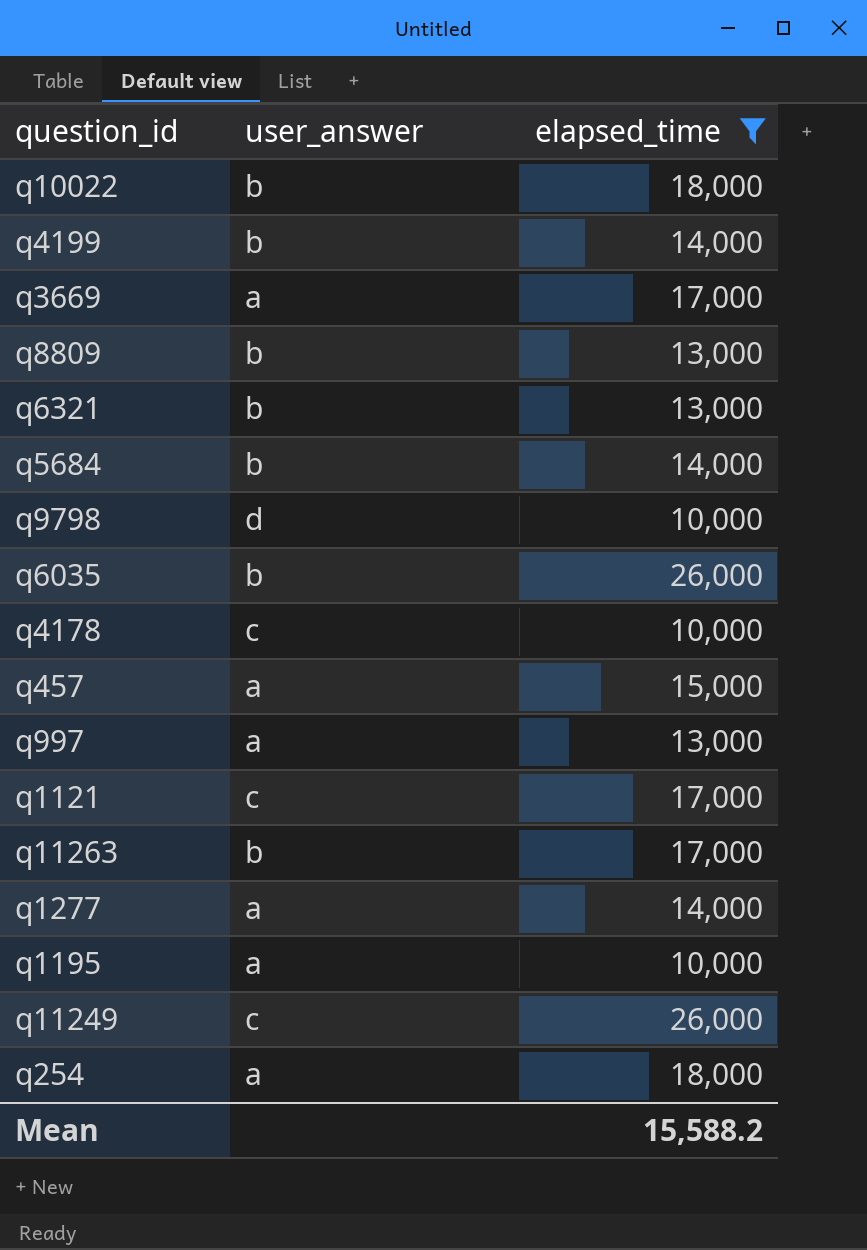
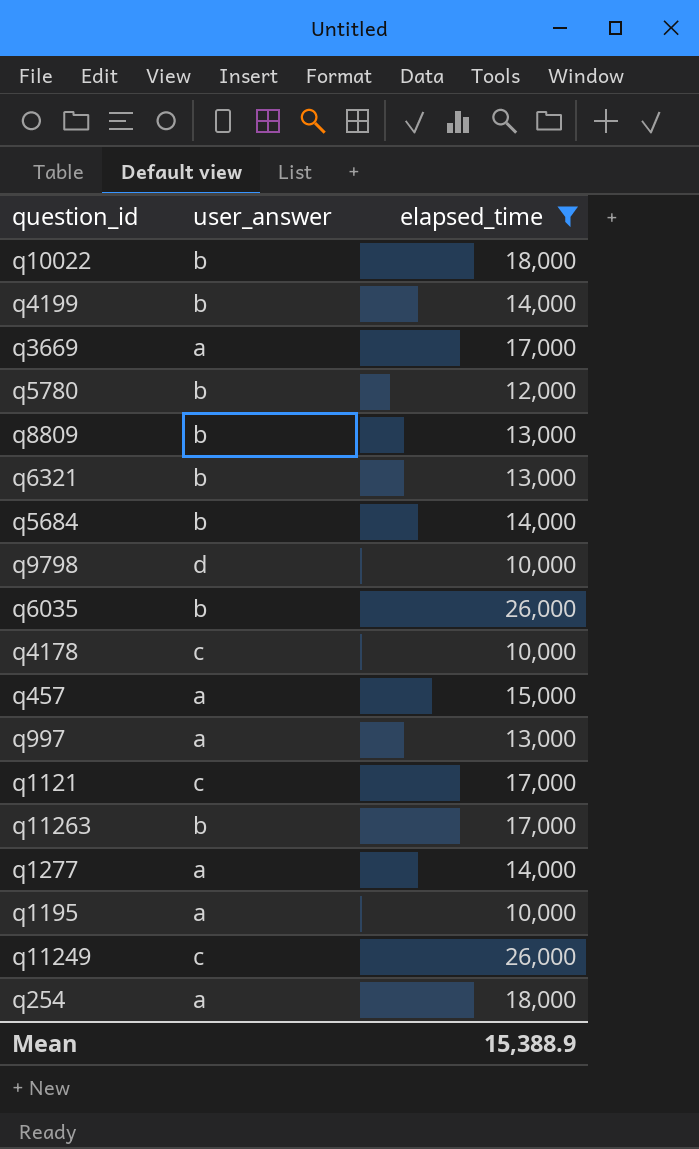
row q5780: none -> b | 12,000
Mean | elapsed_time: 15,588.2 -> 15,388.9

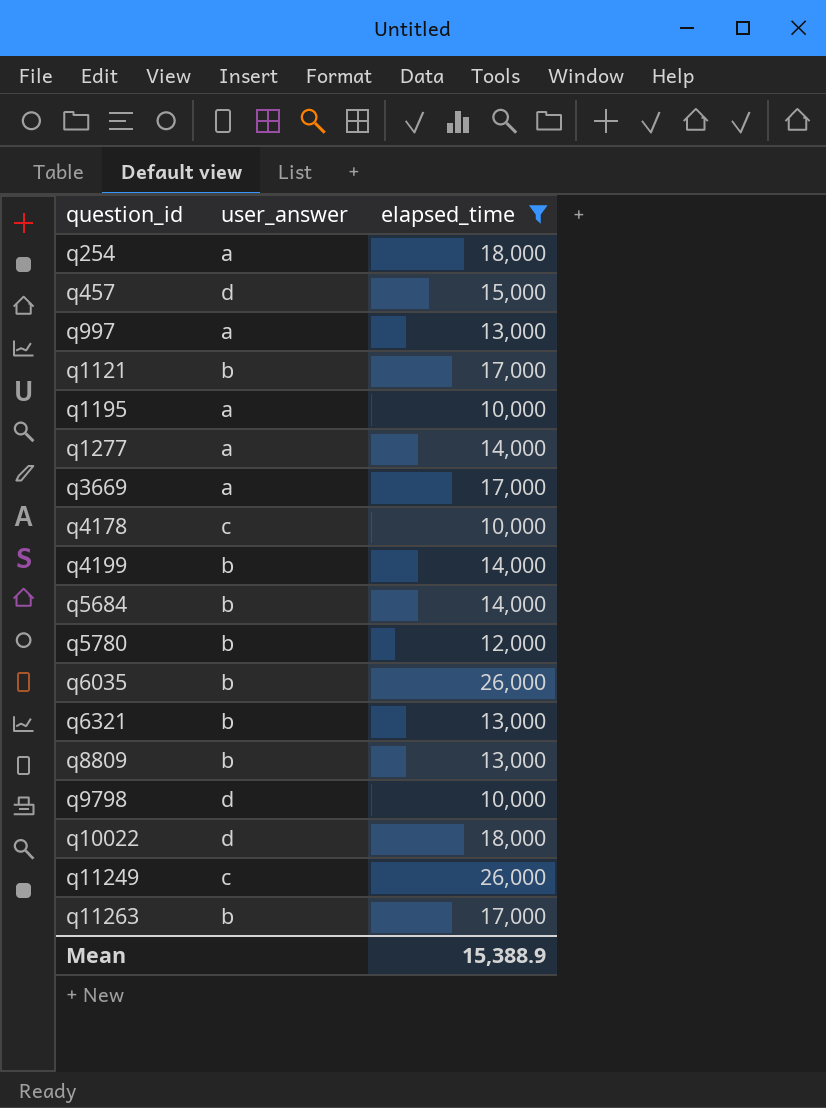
row order: none -> question_id ascending
q457 | user_answer: a -> d
q1121 | user_answer: c -> b
q10022 | user_answer: b -> d

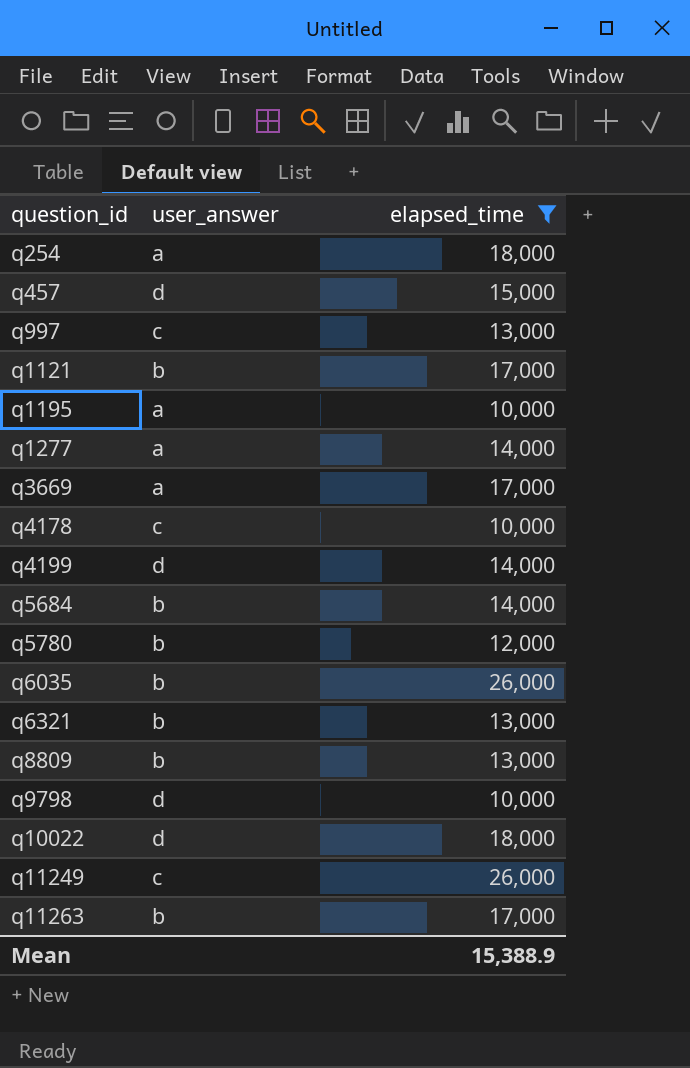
q997 | user_answer: a -> c
q4199 | user_answer: b -> d

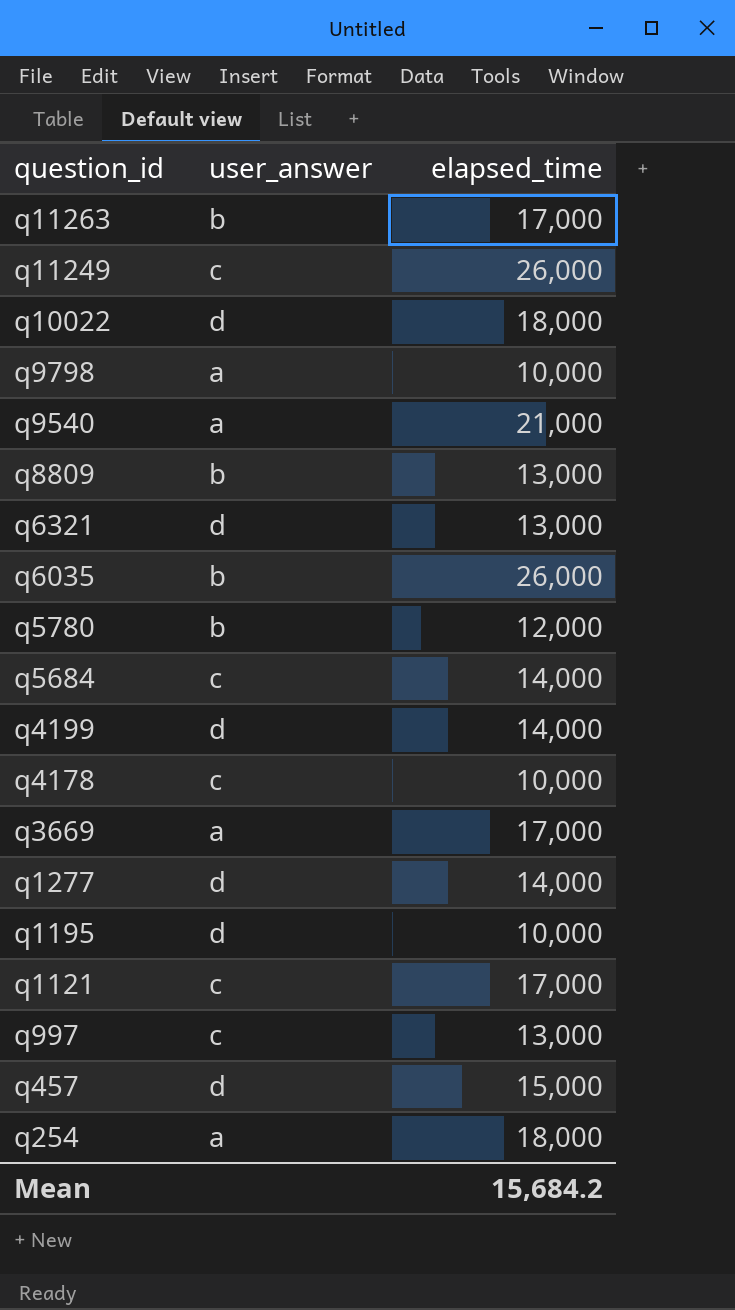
filter: elapsed_time != 21,000 -> none
row order: question_id ascending -> question_id descending
q9798 | user_answer: d -> a
q6321 | user_answer: b -> d
q5684 | user_answer: b -> c
q1277 | user_answer: a -> d
q1195 | user_answer: a -> d
q1121 | user_answer: b -> c
Mean | elapsed_time: 15,388.9 -> 15,684.2

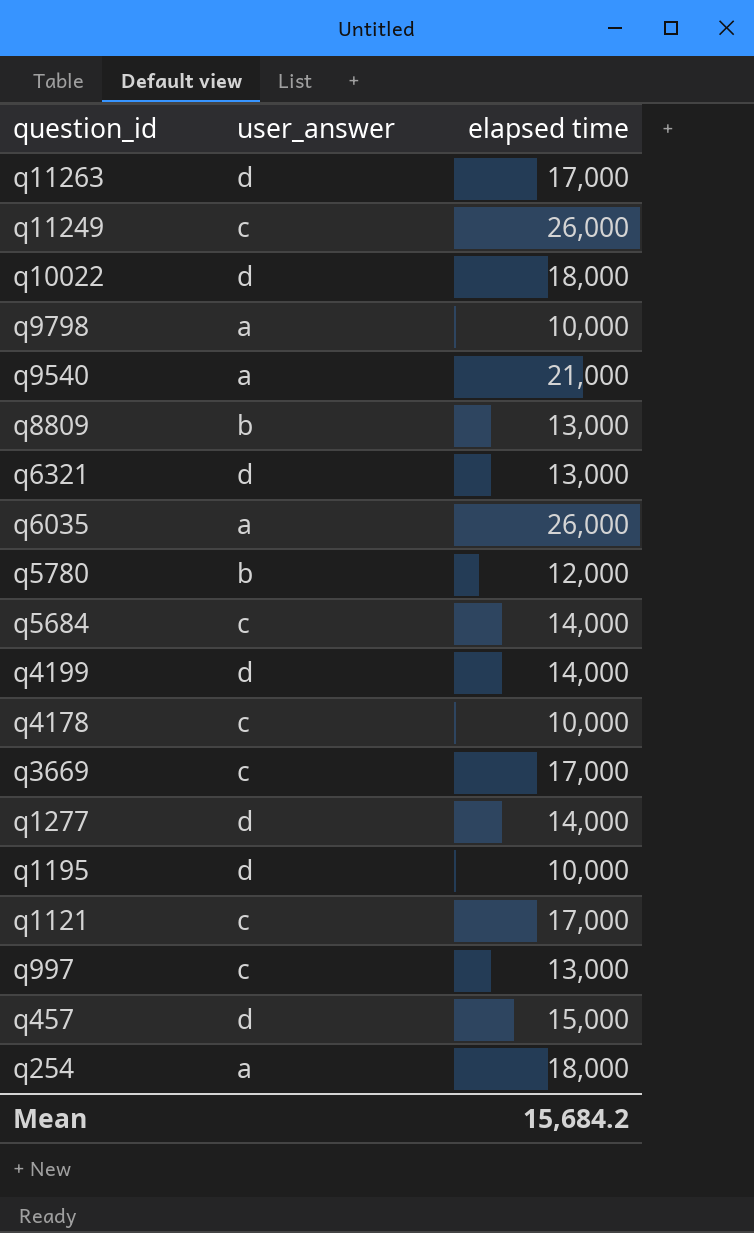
column name: elapsed_time -> elapsed time
q11263 | user_answer: b -> d
q6035 | user_answer: b -> a
q3669 | user_answer: a -> c

